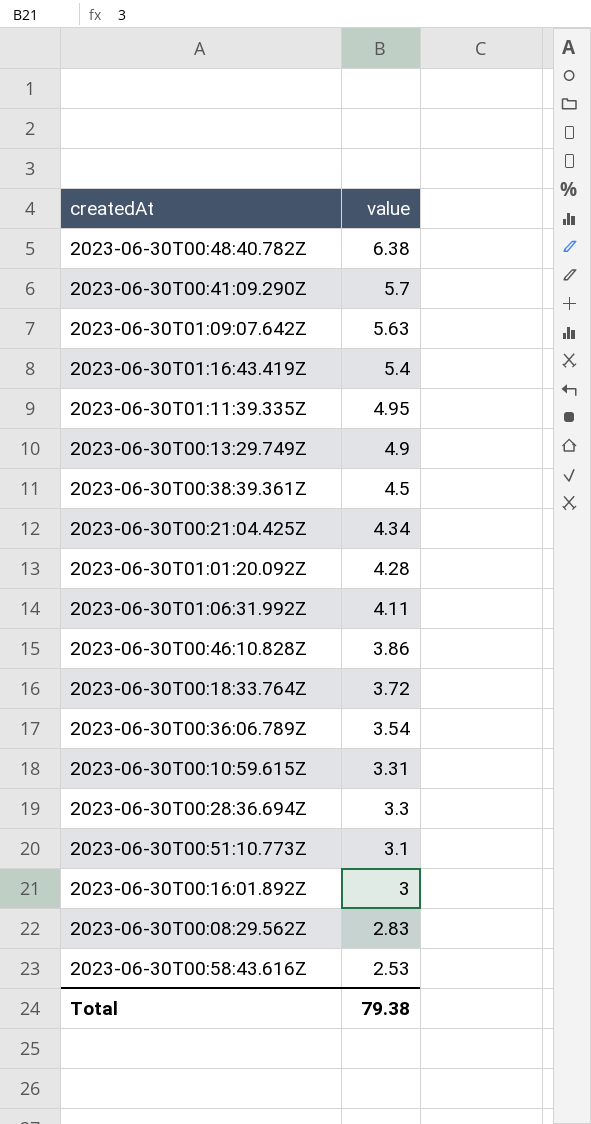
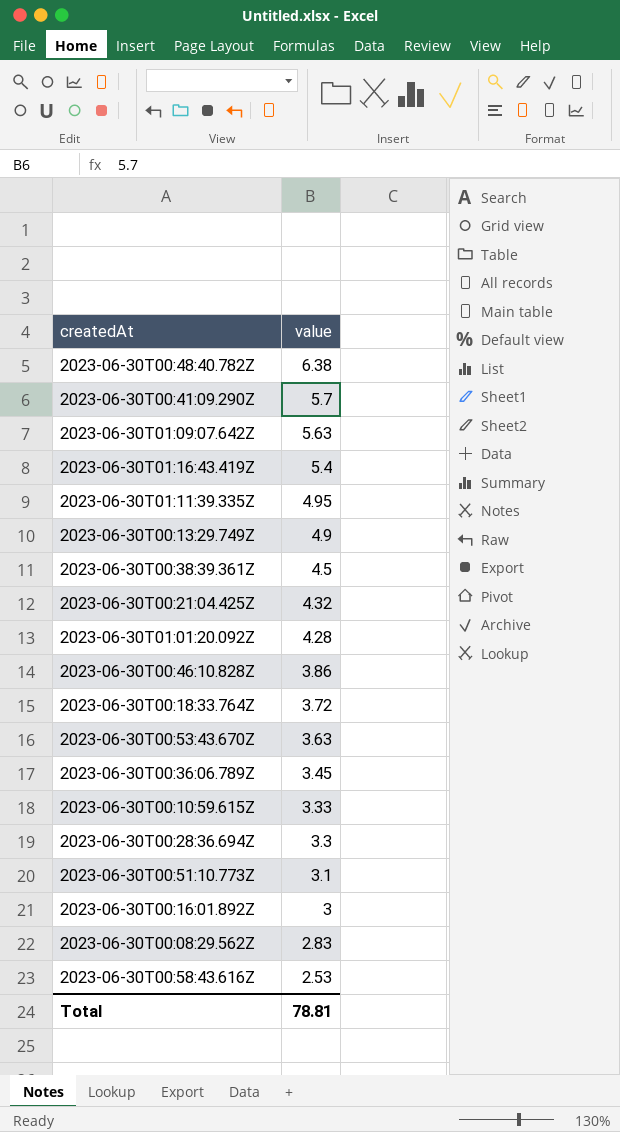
row 2023-06-30T01:06:31.992Z: 4.11 -> none
2023-06-30T00:21:04.425Z | value: 4.34 -> 4.32
row 2023-06-30T00:53:43.670Z: none -> 3.63
2023-06-30T00:36:06.789Z | value: 3.54 -> 3.45
2023-06-30T00:10:59.615Z | value: 3.31 -> 3.33
Total | value: 79.38 -> 78.81

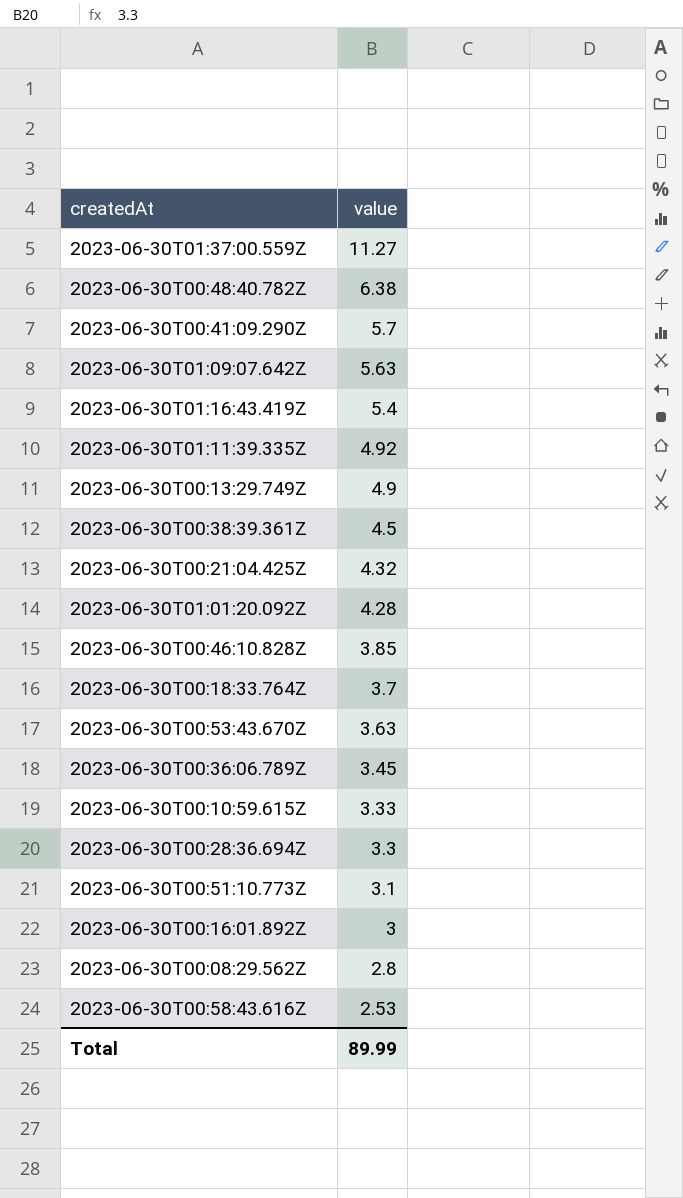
row 2023-06-30T01:37:00.559Z: none -> 11.27
2023-06-30T01:11:39.335Z | value: 4.95 -> 4.92
2023-06-30T00:46:10.828Z | value: 3.86 -> 3.85
2023-06-30T00:18:33.764Z | value: 3.72 -> 3.7
2023-06-30T00:08:29.562Z | value: 2.83 -> 2.8
Total | value: 78.81 -> 89.99

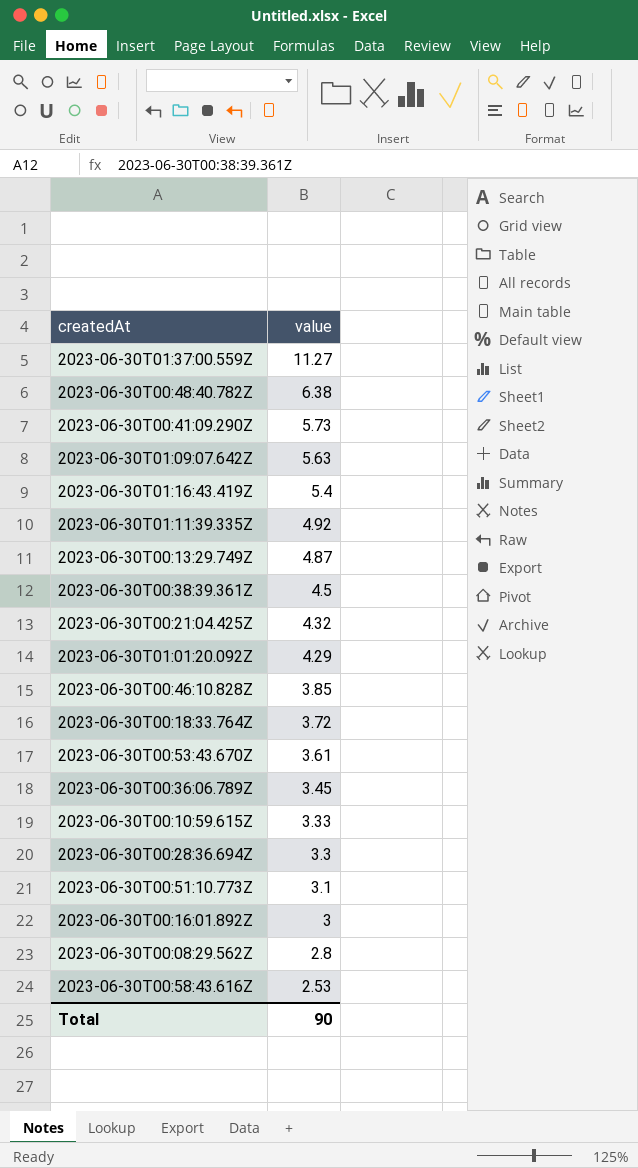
2023-06-30T00:41:09.290Z | value: 5.7 -> 5.73
2023-06-30T00:13:29.749Z | value: 4.9 -> 4.87
2023-06-30T01:01:20.092Z | value: 4.28 -> 4.29
2023-06-30T00:18:33.764Z | value: 3.7 -> 3.72
2023-06-30T00:53:43.670Z | value: 3.63 -> 3.61
Total | value: 89.99 -> 90

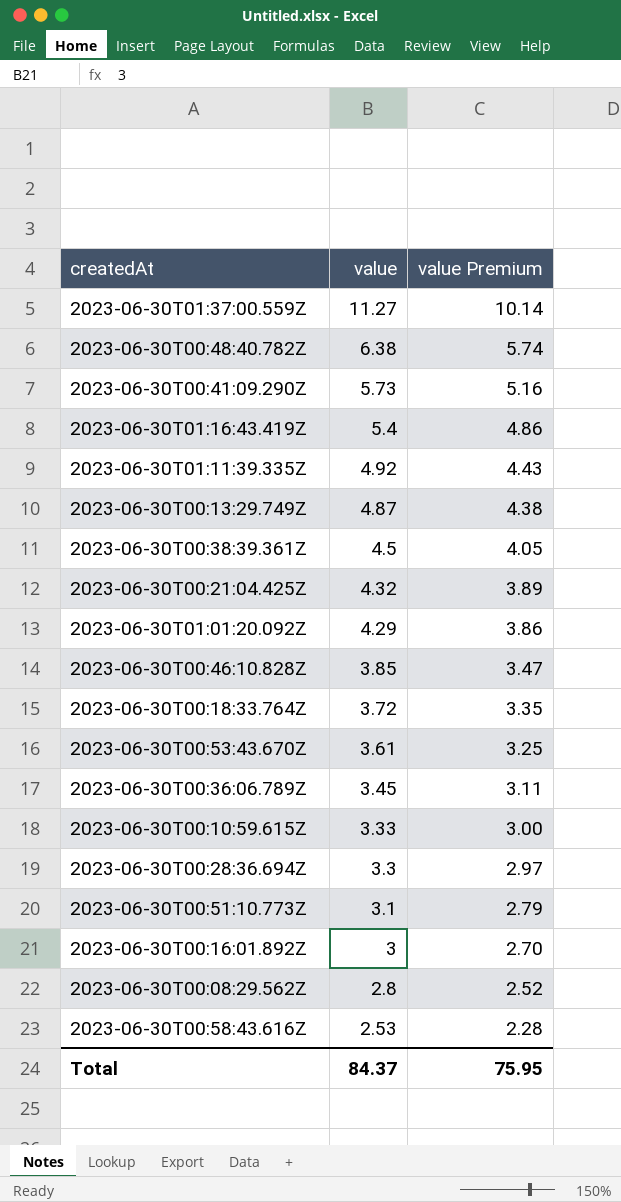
column value Premium | formula: none -> [value] * 0.9
row 2023-06-30T01:09:07.642Z: 5.63 -> none
Total | value: 90 -> 84.37

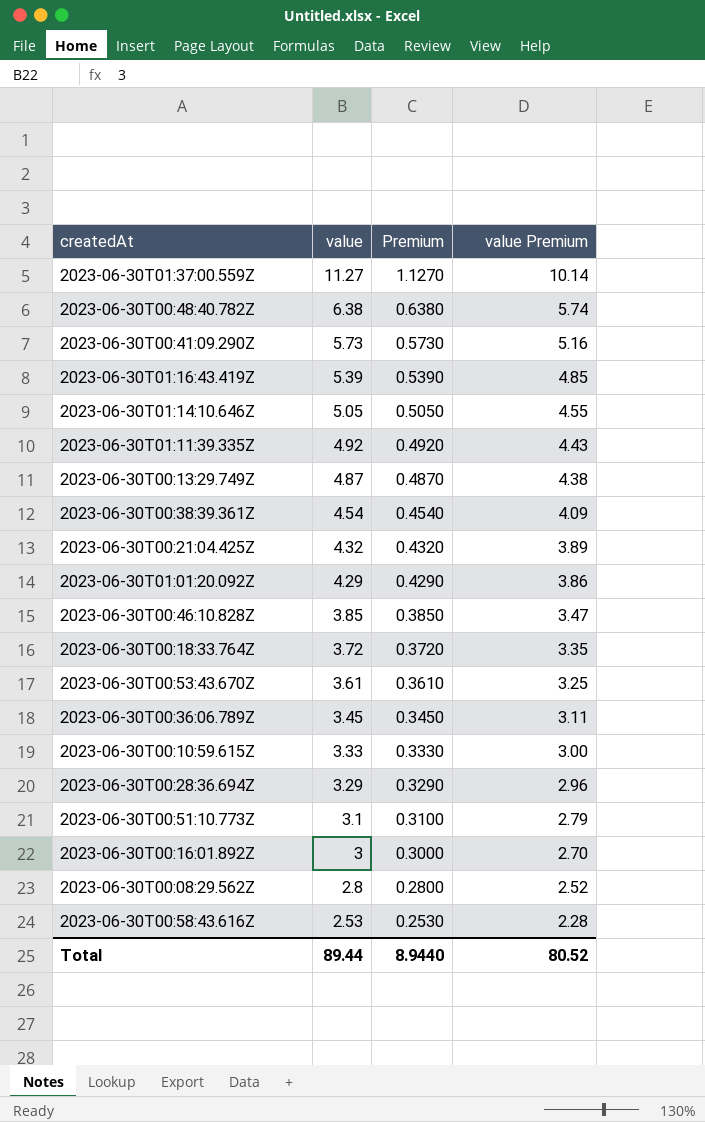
column Premium | formula: none -> [value] * 0.1
2023-06-30T01:16:43.419Z | value: 5.4 -> 5.39
2023-06-30T01:16:43.419Z | value Premium: 4.86 -> 4.85
row 2023-06-30T01:14:10.646Z: none -> 5.05 | 0.5050 | 4.55
2023-06-30T00:38:39.361Z | value: 4.5 -> 4.54
2023-06-30T00:38:39.361Z | value Premium: 4.05 -> 4.09
2023-06-30T00:28:36.694Z | value: 3.3 -> 3.29
2023-06-30T00:28:36.694Z | value Premium: 2.97 -> 2.96
Total | value: 84.37 -> 89.44
Total | value Premium: 75.95 -> 80.52

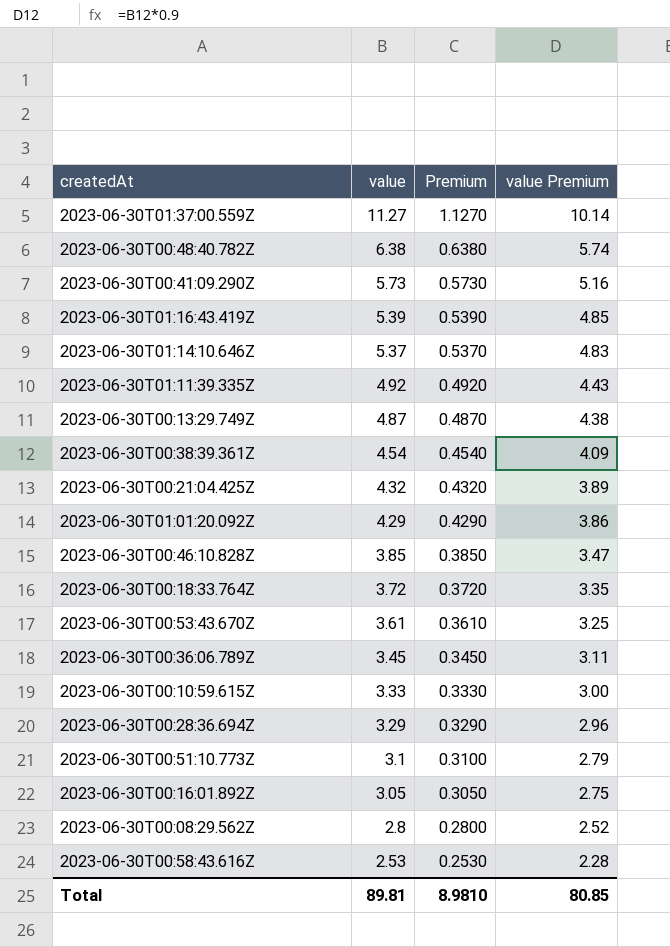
2023-06-30T01:14:10.646Z | value: 5.05 -> 5.37
2023-06-30T01:14:10.646Z | Premium: 0.5050 -> 0.5370
2023-06-30T01:14:10.646Z | value Premium: 4.55 -> 4.83
2023-06-30T00:16:01.892Z | value: 3 -> 3.05
2023-06-30T00:16:01.892Z | Premium: 0.3000 -> 0.3050
2023-06-30T00:16:01.892Z | value Premium: 2.70 -> 2.75
Total | value: 89.44 -> 89.81
Total | Premium: 8.9440 -> 8.9810
Total | value Premium: 80.52 -> 80.85

